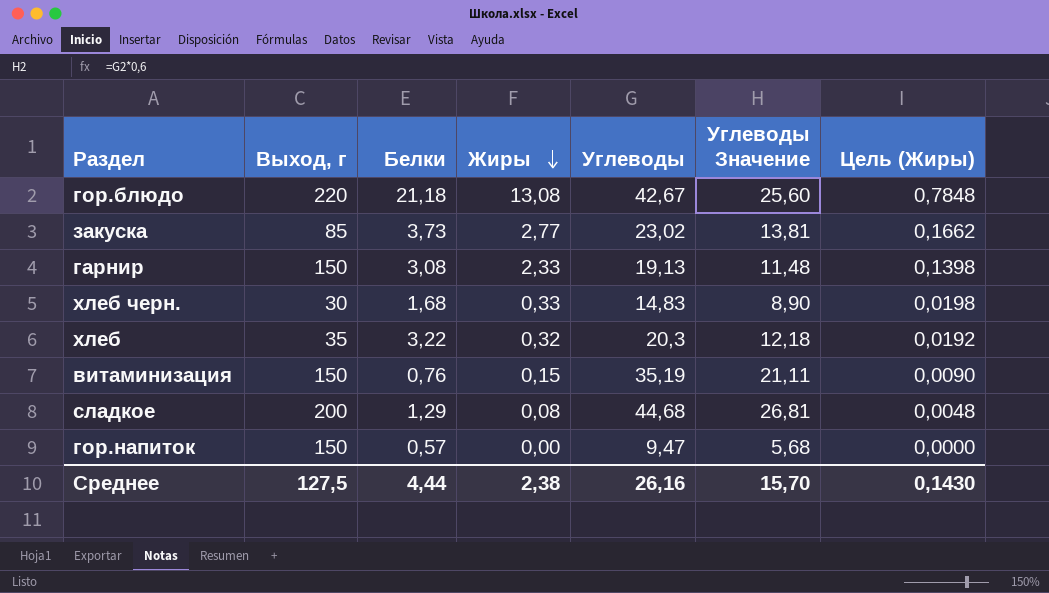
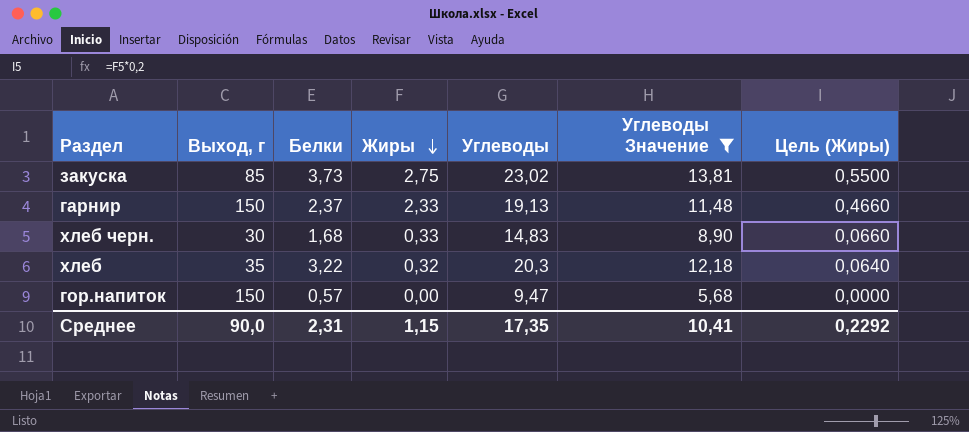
filter: none -> Углеводы Значение <= 13,81
column Цель (Жиры) | formula: [Жиры] * 0,06 -> [Жиры] * 0,2
закуска | Жиры: 2,77 -> 2,75
гарнир | Белки: 3,08 -> 2,37
Среднее | Выход, г: 127,5 -> 90,0
Среднее | Белки: 4,44 -> 2,31
Среднее | Жиры: 2,38 -> 1,15
Среднее | Углеводы: 26,16 -> 17,35
Среднее | Углеводы Значение: 15,70 -> 10,41
Среднее | Цель (Жиры): 0,1430 -> 0,2292

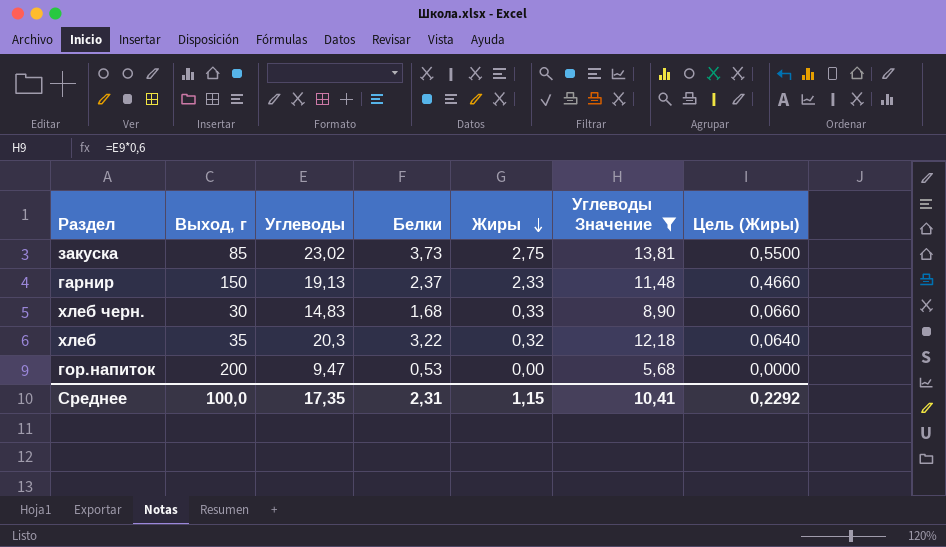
column Углеводы | position: 5 -> 3
гор.напиток | Выход, г: 150 -> 200
гор.напиток | Белки: 0,57 -> 0,53
Среднее | Выход, г: 90,0 -> 100,0

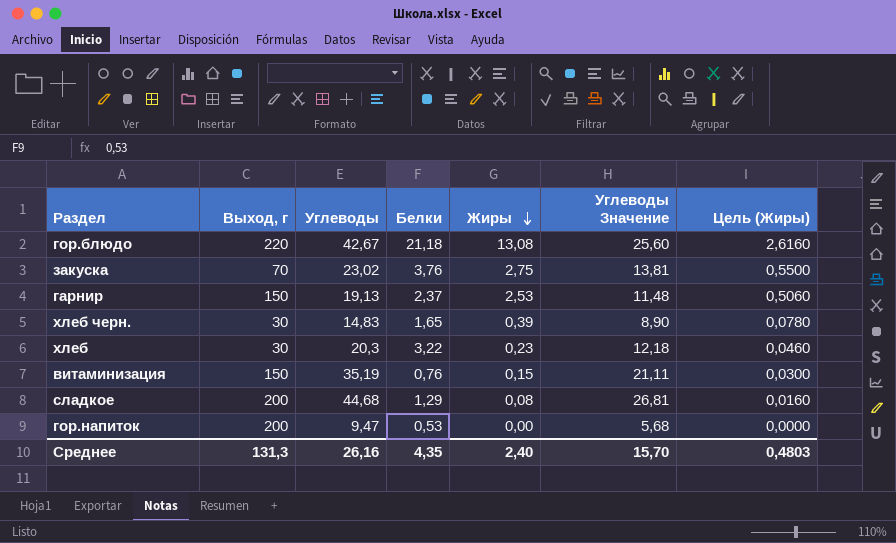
filter: Углеводы Значение <= 13,81 -> none
закуска | Выход, г: 85 -> 70
закуска | Белки: 3,73 -> 3,76
гарнир | Жиры: 2,33 -> 2,53
гарнир | Цель (Жиры): 0,4660 -> 0,5060
хлеб черн. | Белки: 1,68 -> 1,65
хлеб черн. | Жиры: 0,33 -> 0,39
хлеб черн. | Цель (Жиры): 0,0660 -> 0,0780
хлеб | Выход, г: 35 -> 30
хлеб | Жиры: 0,32 -> 0,23
хлеб | Цель (Жиры): 0,0640 -> 0,0460
Среднее | Выход, г: 100,0 -> 131,3
Среднее | Углеводы: 17,35 -> 26,16
Среднее | Белки: 2,31 -> 4,35
Среднее | Жиры: 1,15 -> 2,40
Среднее | Углеводы Значение: 10,41 -> 15,70
Среднее | Цель (Жиры): 0,2292 -> 0,4803

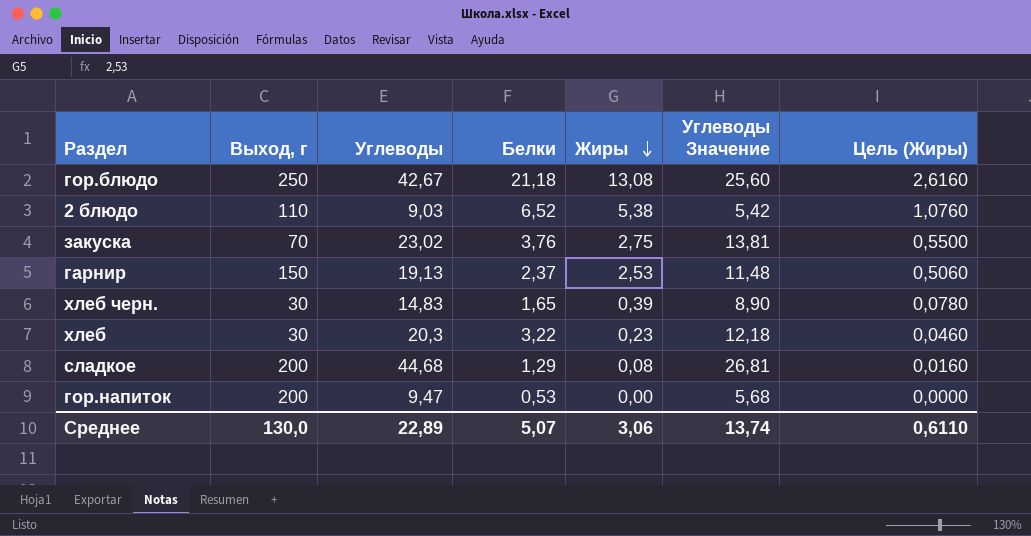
row витаминизация: 150 | 35,19 | 0,76 | 0,15 | 21,11 | 0,0300 -> none
гор.блюдо | Выход, г: 220 -> 250
row 2 блюдо: none -> 110 | 9,03 | 6,52 | 5,38 | 5,42 | 1,0760
Среднее | Выход, г: 131,3 -> 130,0
Среднее | Углеводы: 26,16 -> 22,89
Среднее | Белки: 4,35 -> 5,07
Среднее | Жиры: 2,40 -> 3,06
Среднее | Углеводы Значение: 15,70 -> 13,74
Среднее | Цель (Жиры): 0,4803 -> 0,6110

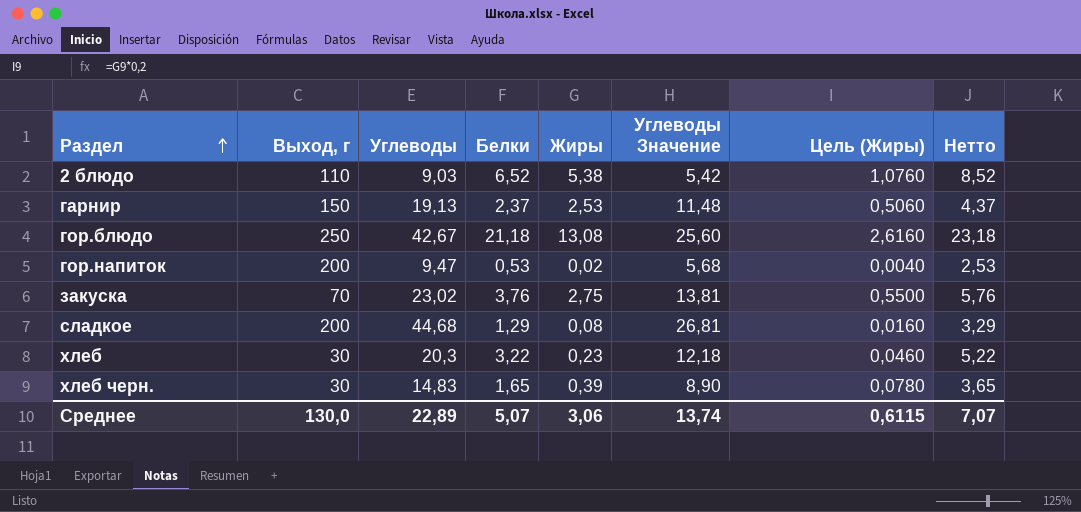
row order: Жиры descending -> Раздел ascending
column Нетто | formula: none -> [Белки] + 2
гор.напиток | Жиры: 0,00 -> 0,02
гор.напиток | Цель (Жиры): 0,0000 -> 0,0040
Среднее | Цель (Жиры): 0,6110 -> 0,6115

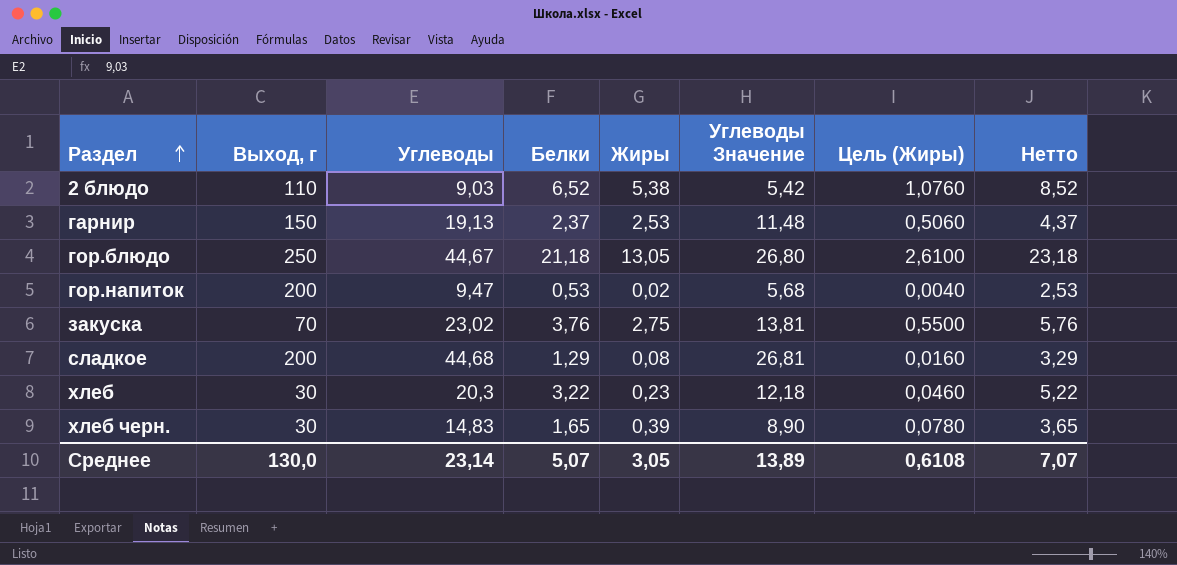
гор.блюдо | Углеводы: 42,67 -> 44,67
гор.блюдо | Жиры: 13,08 -> 13,05
гор.блюдо | Углеводы Значение: 25,60 -> 26,80
гор.блюдо | Цель (Жиры): 2,6160 -> 2,6100
Среднее | Углеводы: 22,89 -> 23,14
Среднее | Жиры: 3,06 -> 3,05
Среднее | Углеводы Значение: 13,74 -> 13,89
Среднее | Цель (Жиры): 0,6115 -> 0,6108

